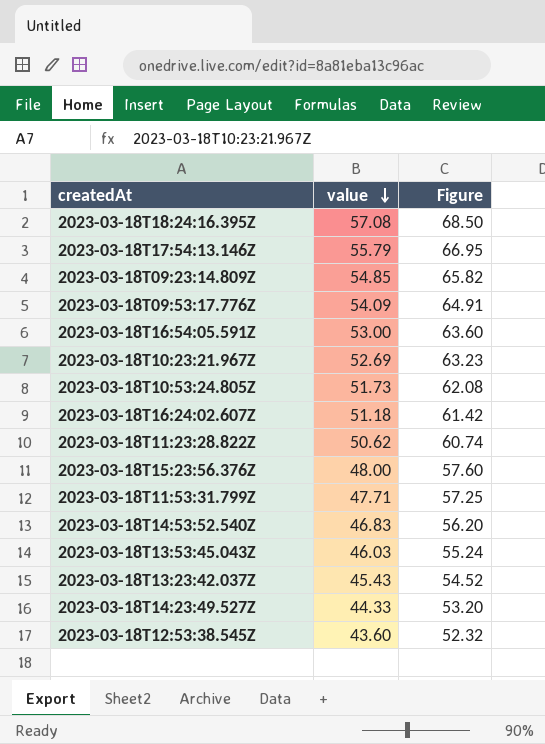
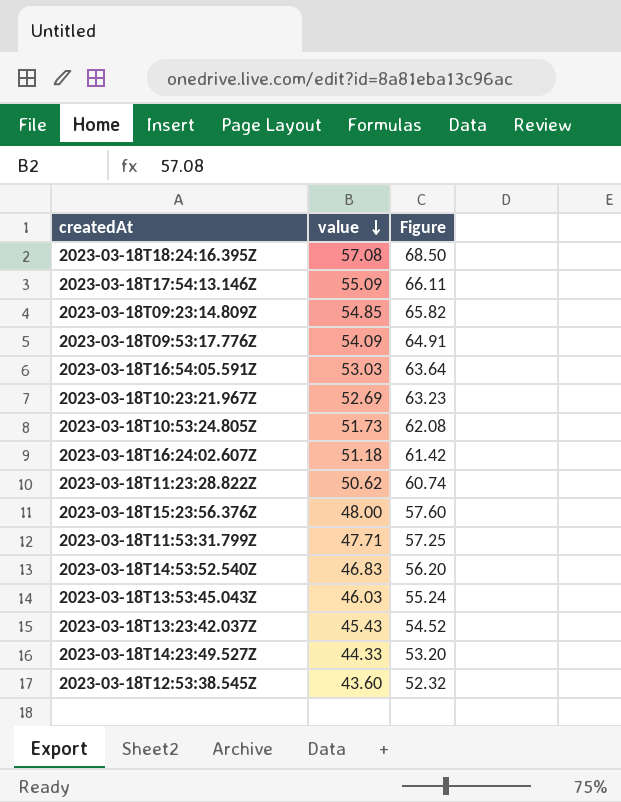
2023-03-18T17:54:13.146Z | value: 55.79 -> 55.09
2023-03-18T17:54:13.146Z | Figure: 66.95 -> 66.11
2023-03-18T16:54:05.591Z | value: 53.00 -> 53.03
2023-03-18T16:54:05.591Z | Figure: 63.60 -> 63.64

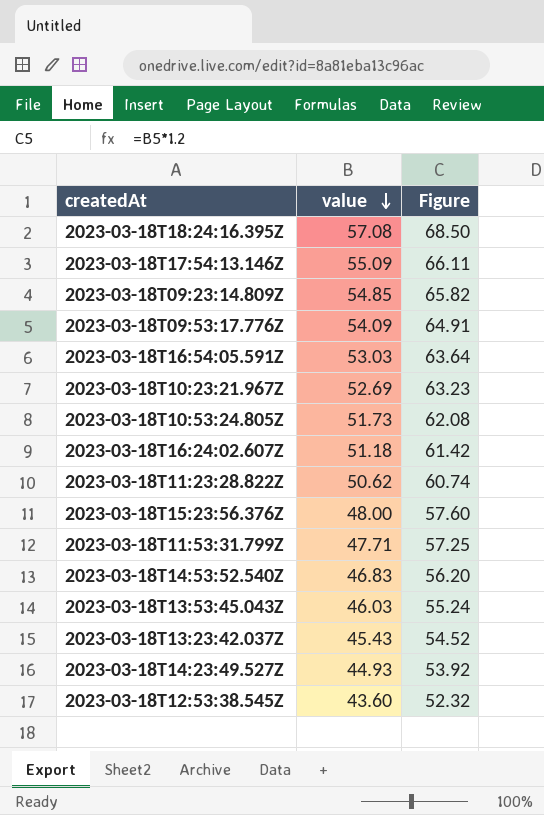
2023-03-18T14:23:49.527Z | value: 44.33 -> 44.93
2023-03-18T14:23:49.527Z | Figure: 53.20 -> 53.92

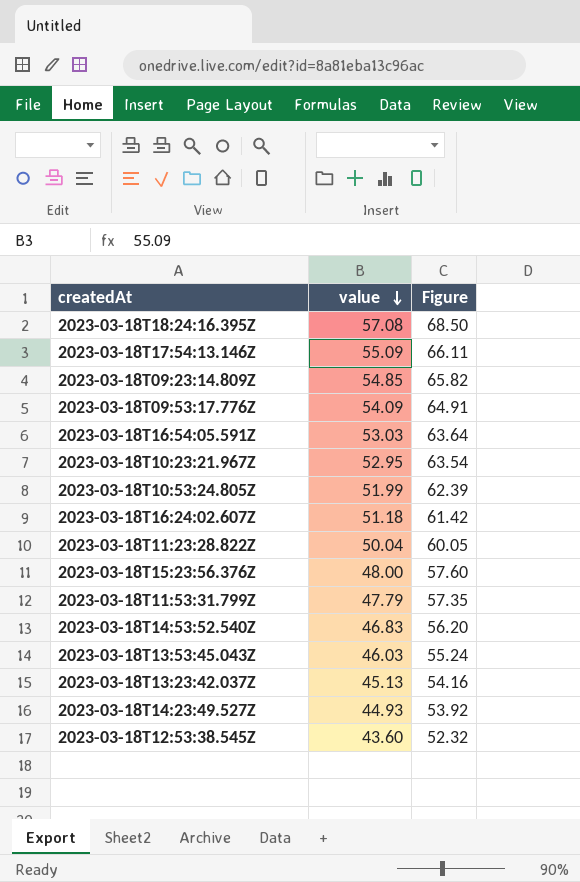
2023-03-18T10:23:21.967Z | value: 52.69 -> 52.95
2023-03-18T10:23:21.967Z | Figure: 63.23 -> 63.54
2023-03-18T10:53:24.805Z | value: 51.73 -> 51.99
2023-03-18T10:53:24.805Z | Figure: 62.08 -> 62.39
2023-03-18T11:23:28.822Z | value: 50.62 -> 50.04
2023-03-18T11:23:28.822Z | Figure: 60.74 -> 60.05
2023-03-18T11:53:31.799Z | value: 47.71 -> 47.79
2023-03-18T11:53:31.799Z | Figure: 57.25 -> 57.35
2023-03-18T13:23:42.037Z | value: 45.43 -> 45.13
2023-03-18T13:23:42.037Z | Figure: 54.52 -> 54.16

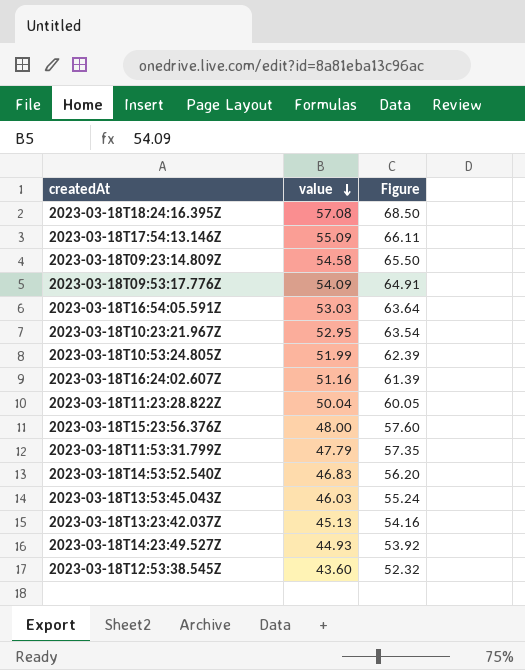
2023-03-18T09:23:14.809Z | value: 54.85 -> 54.58
2023-03-18T09:23:14.809Z | Figure: 65.82 -> 65.50
2023-03-18T16:24:02.607Z | value: 51.18 -> 51.16
2023-03-18T16:24:02.607Z | Figure: 61.42 -> 61.39

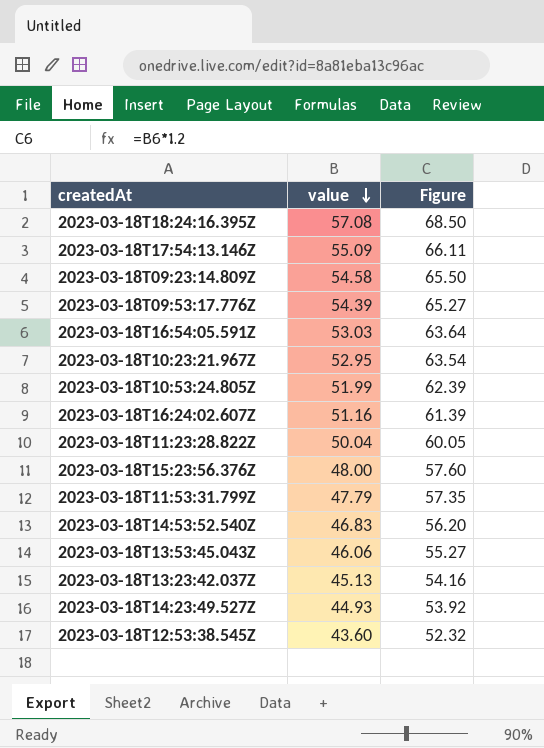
2023-03-18T09:53:17.776Z | value: 54.09 -> 54.39
2023-03-18T09:53:17.776Z | Figure: 64.91 -> 65.27
2023-03-18T13:53:45.043Z | value: 46.03 -> 46.06
2023-03-18T13:53:45.043Z | Figure: 55.24 -> 55.27

